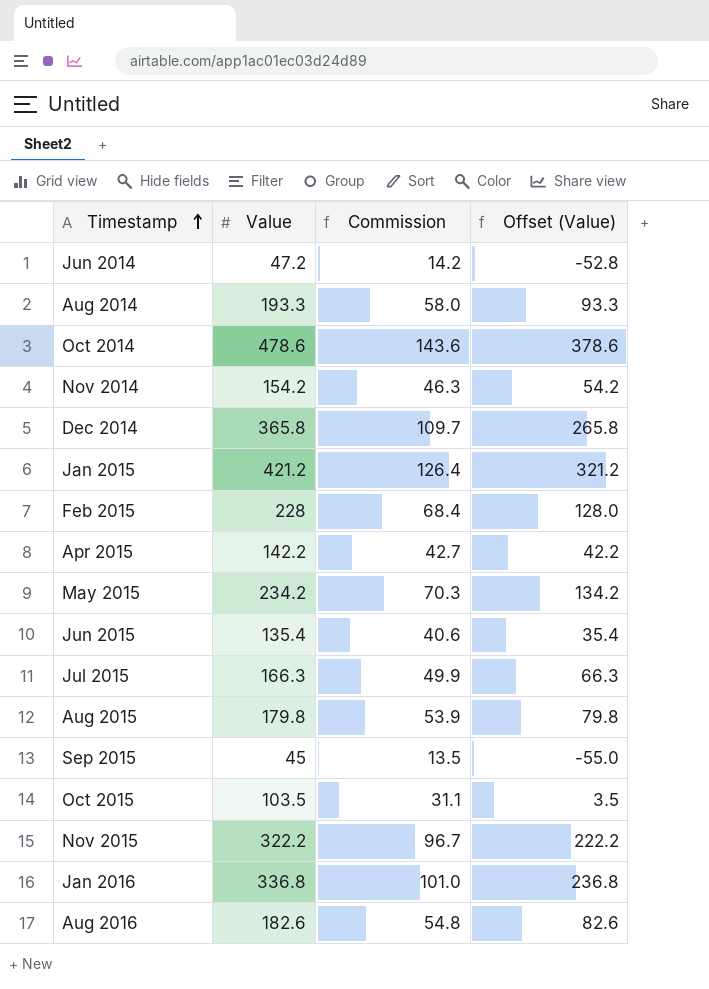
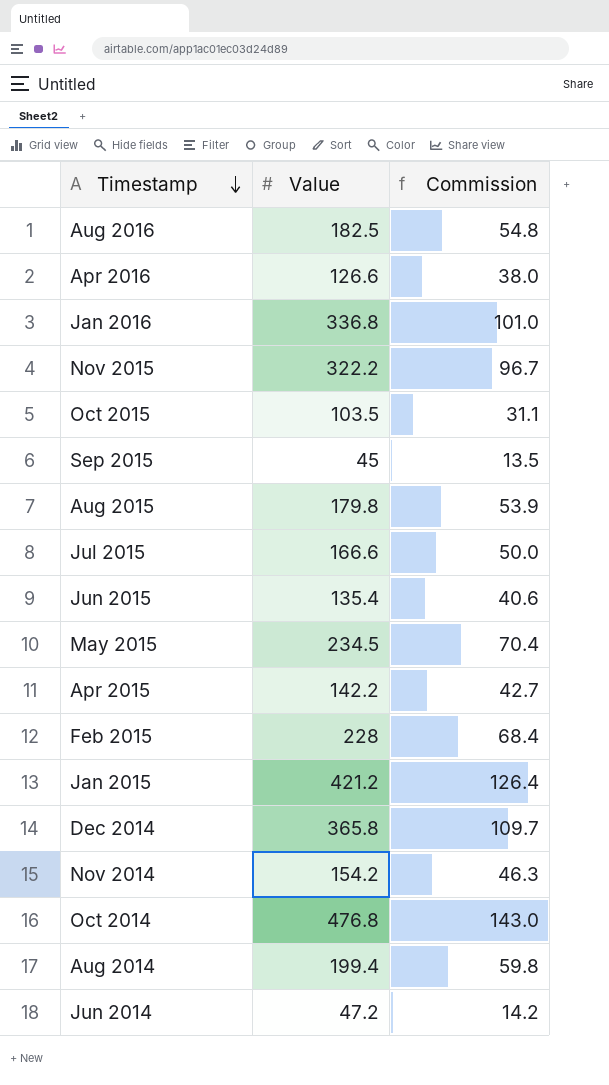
row order: Timestamp ascending -> Timestamp descending
column Offset (Value) | formula: [Value] - 100 -> none
Aug 2016 | Value: 182.6 -> 182.5
row Apr 2016: none -> 126.6 | 38.0
Jul 2015 | Value: 166.3 -> 166.6
Jul 2015 | Commission: 49.9 -> 50.0
May 2015 | Value: 234.2 -> 234.5
May 2015 | Commission: 70.3 -> 70.4
Oct 2014 | Value: 478.6 -> 476.8
Oct 2014 | Commission: 143.6 -> 143.0
Aug 2014 | Value: 193.3 -> 199.4
Aug 2014 | Commission: 58.0 -> 59.8

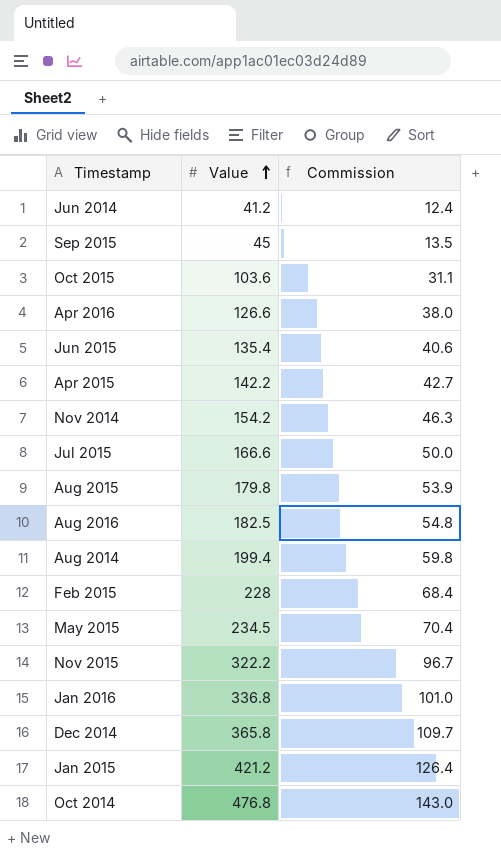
row order: Timestamp descending -> Value ascending
Jun 2014 | Value: 47.2 -> 41.2
Jun 2014 | Commission: 14.2 -> 12.4
Oct 2015 | Value: 103.5 -> 103.6

